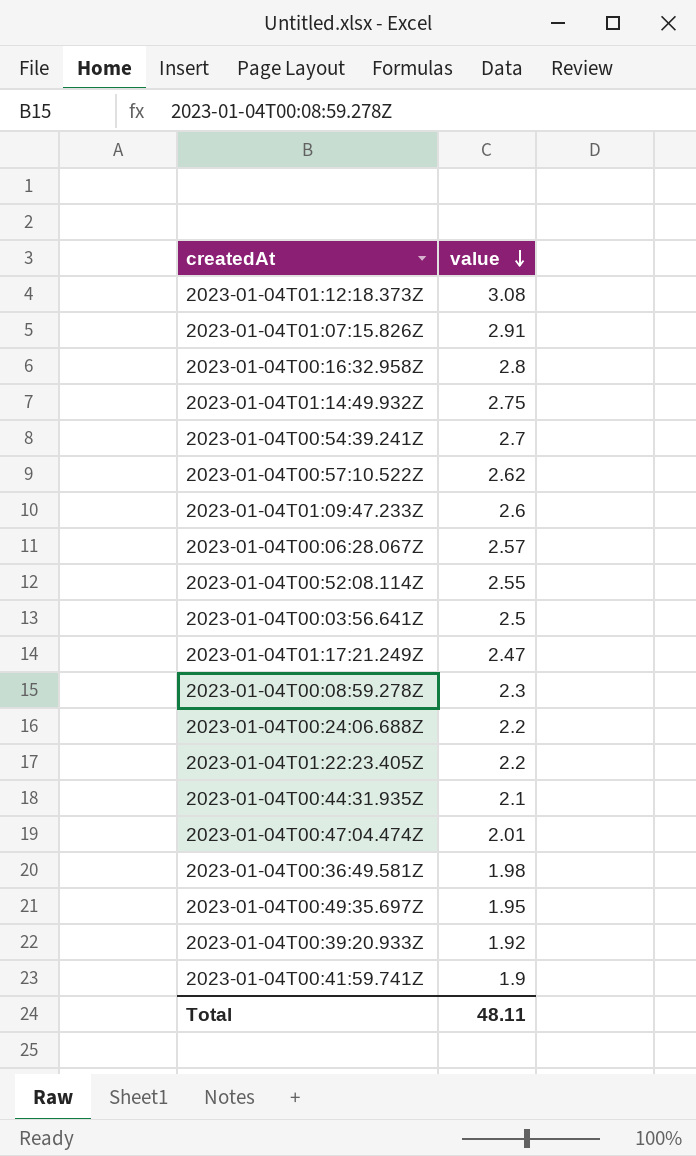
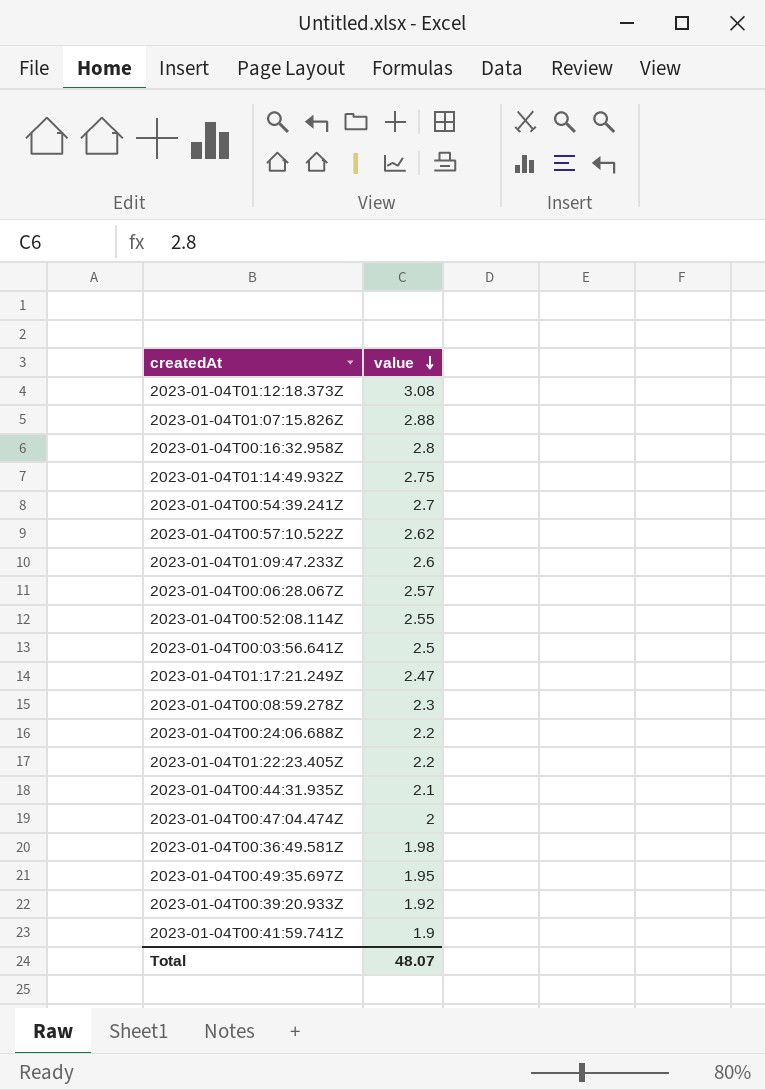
2023-01-04T01:07:15.826Z | value: 2.91 -> 2.88
2023-01-04T00:47:04.474Z | value: 2.01 -> 2
Total | value: 48.11 -> 48.07

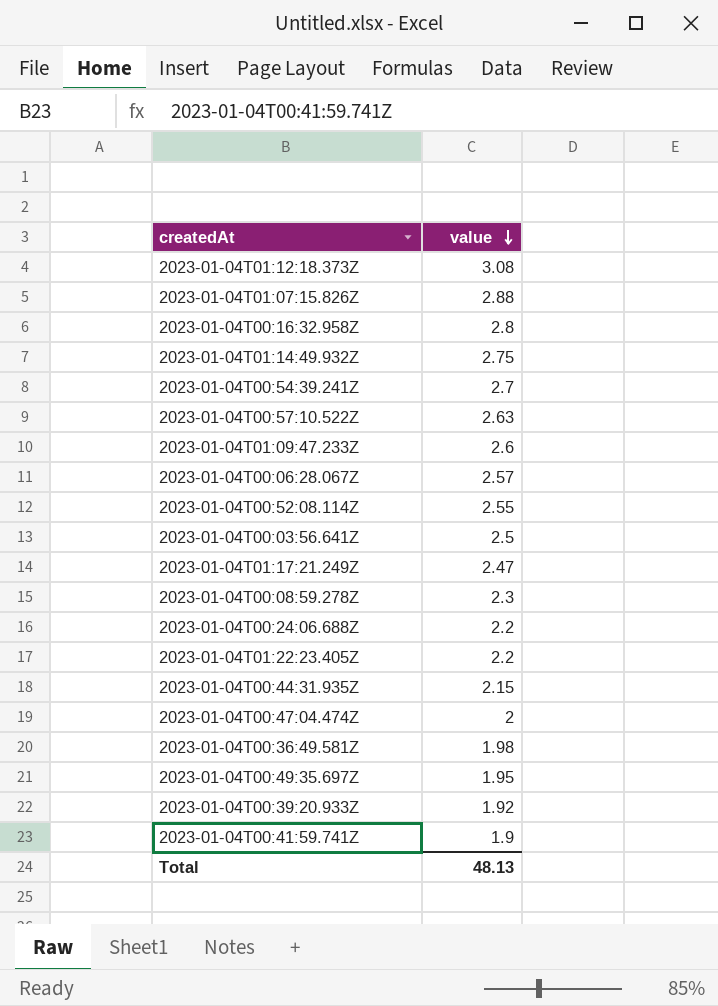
2023-01-04T00:57:10.522Z | value: 2.62 -> 2.63
2023-01-04T00:44:31.935Z | value: 2.1 -> 2.15
Total | value: 48.07 -> 48.13

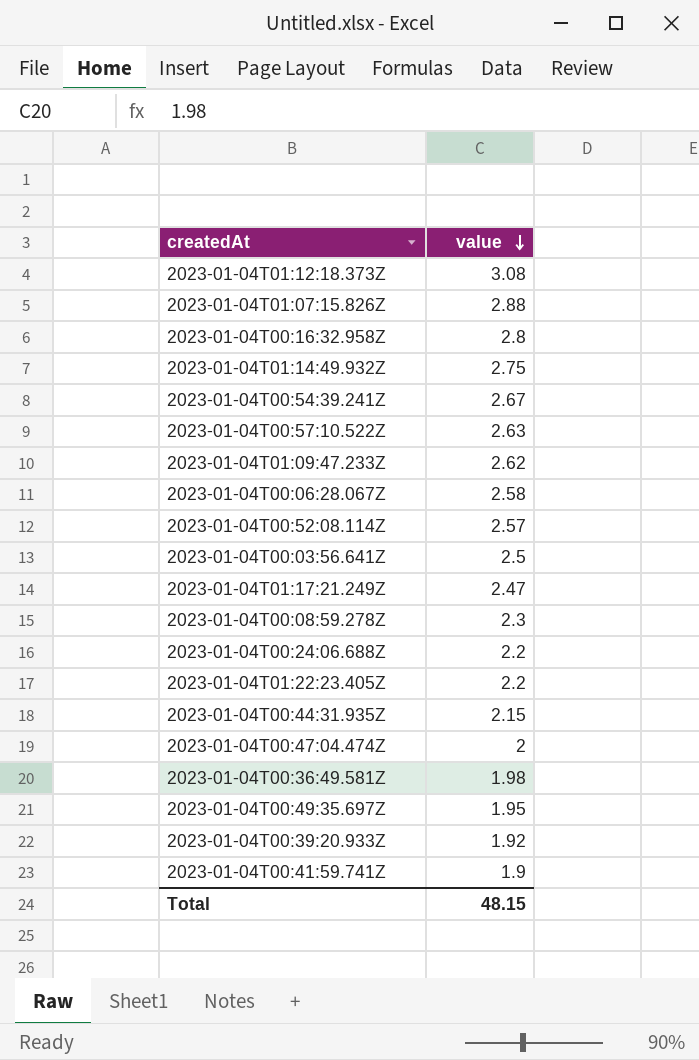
2023-01-04T00:54:39.241Z | value: 2.7 -> 2.67
2023-01-04T01:09:47.233Z | value: 2.6 -> 2.62
2023-01-04T00:06:28.067Z | value: 2.57 -> 2.58
2023-01-04T00:52:08.114Z | value: 2.55 -> 2.57
Total | value: 48.13 -> 48.15

